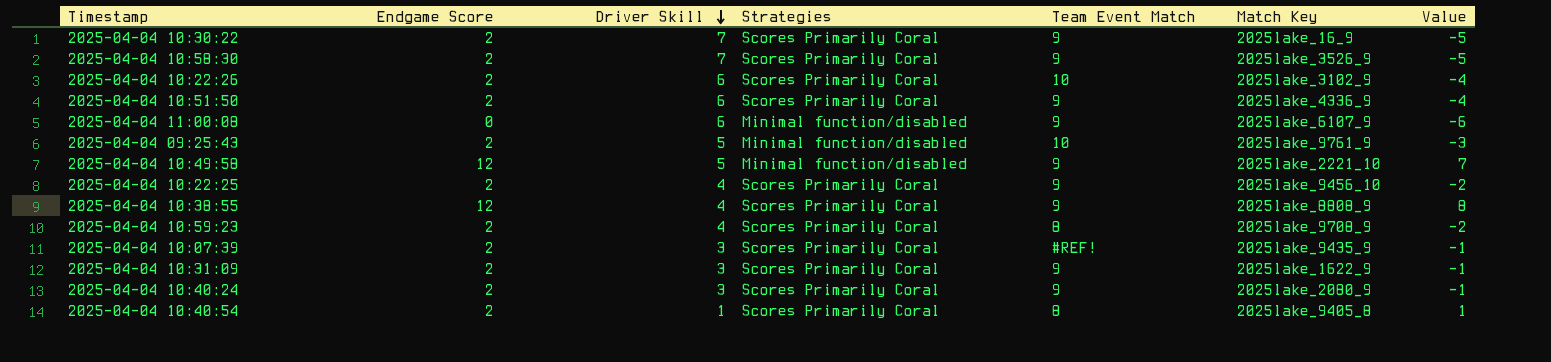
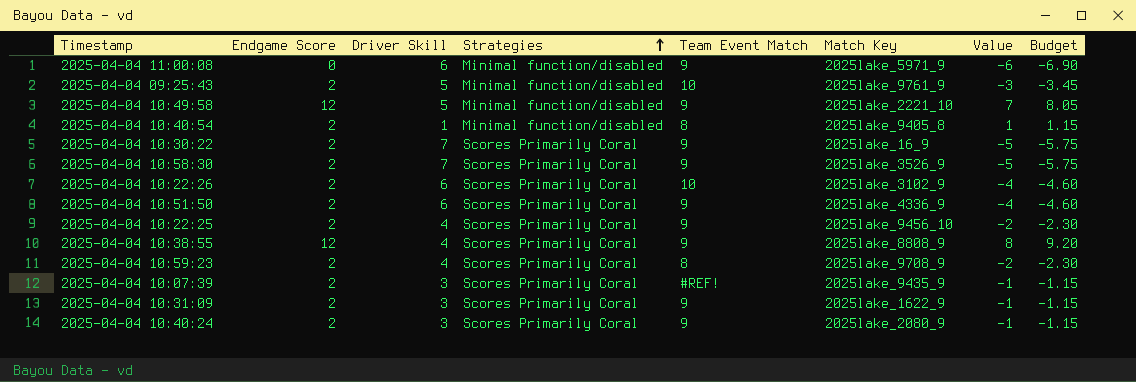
row order: Driver Skill descending -> Strategies ascending
column Budget | formula: none -> [Value] * 1.15
2025-04-04 11:00:08 | Match Key: 2025lake_6107_9 -> 2025lake_5971_9
2025-04-04 10:40:54 | Strategies: Scores Primarily Coral -> Minimal function/disabled

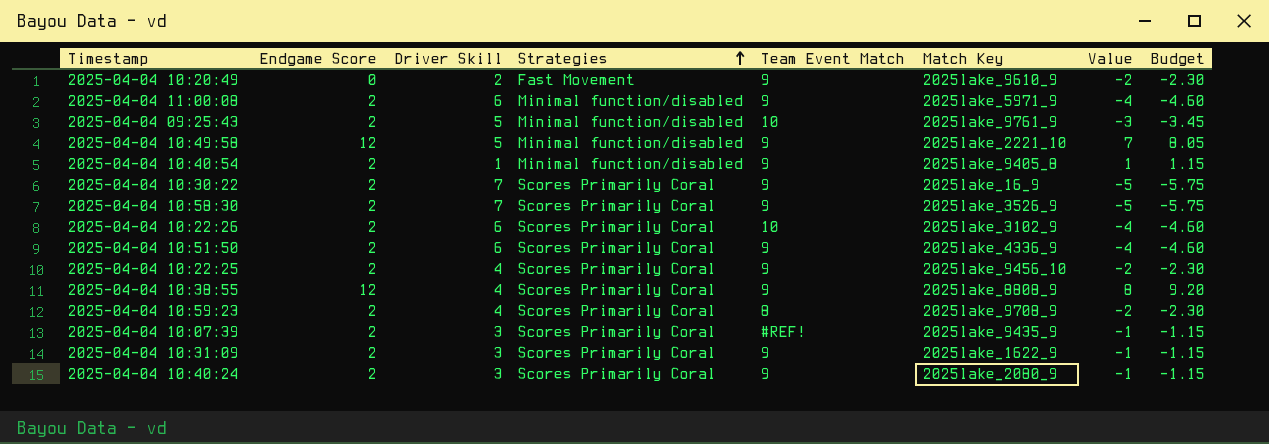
row 2025-04-04 10:20:49: none -> 0 | 2 | Fast Movement | 9 | 2025lake_9610_9 | -2 | -2.30
2025-04-04 11:00:08 | Endgame Score: 0 -> 2
2025-04-04 11:00:08 | Value: -6 -> -4
2025-04-04 11:00:08 | Budget: -6.90 -> -4.60
2025-04-04 10:40:54 | Team Event Match: 8 -> 9

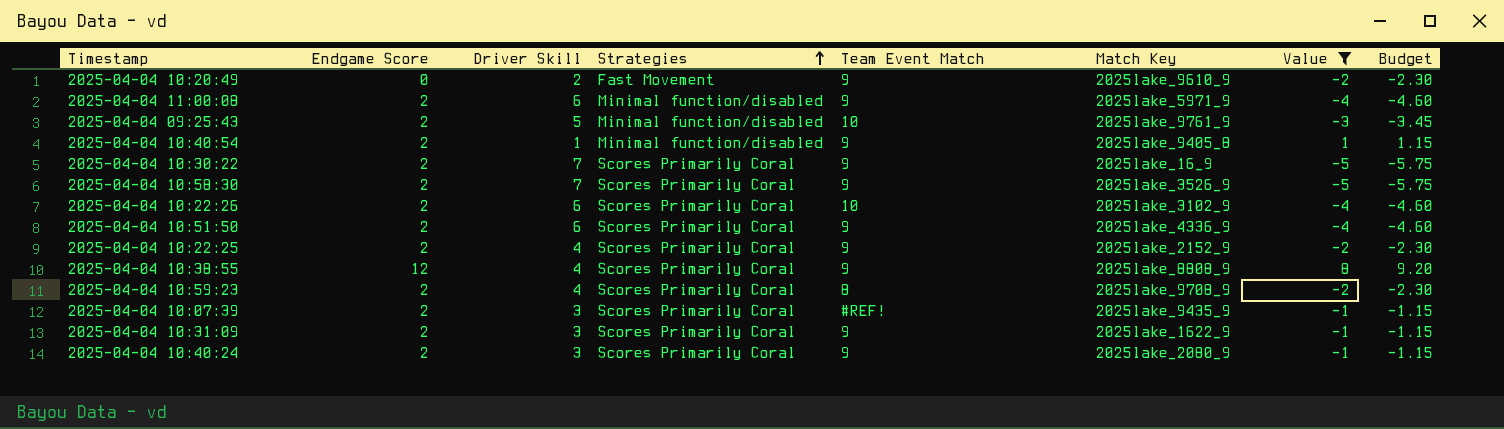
filter: none -> Value != 7
2025-04-04 10:22:25 | Match Key: 2025lake_9456_10 -> 2025lake_2152_9

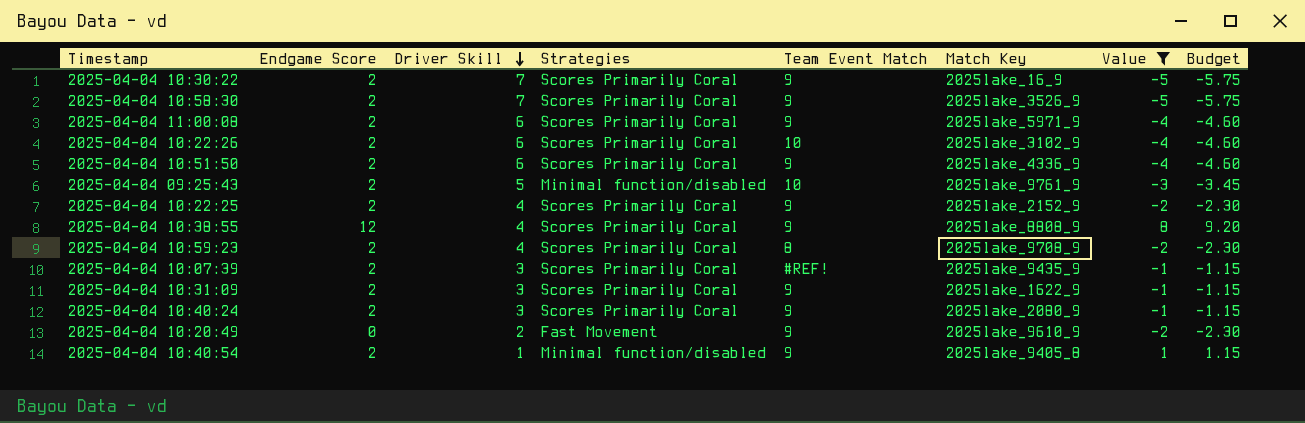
row order: Strategies ascending -> Driver Skill descending
2025-04-04 11:00:08 | Strategies: Minimal function/disabled -> Scores Primarily Coral

